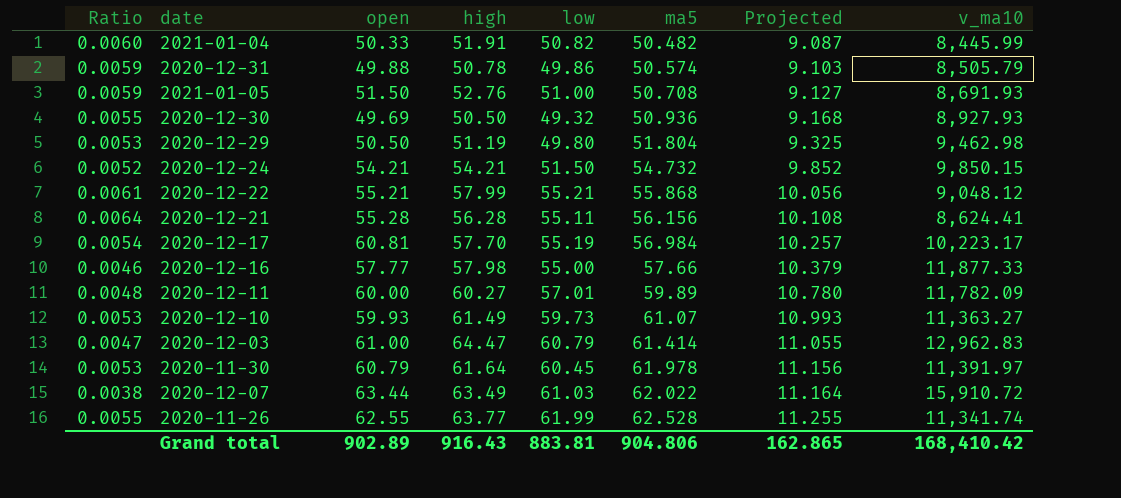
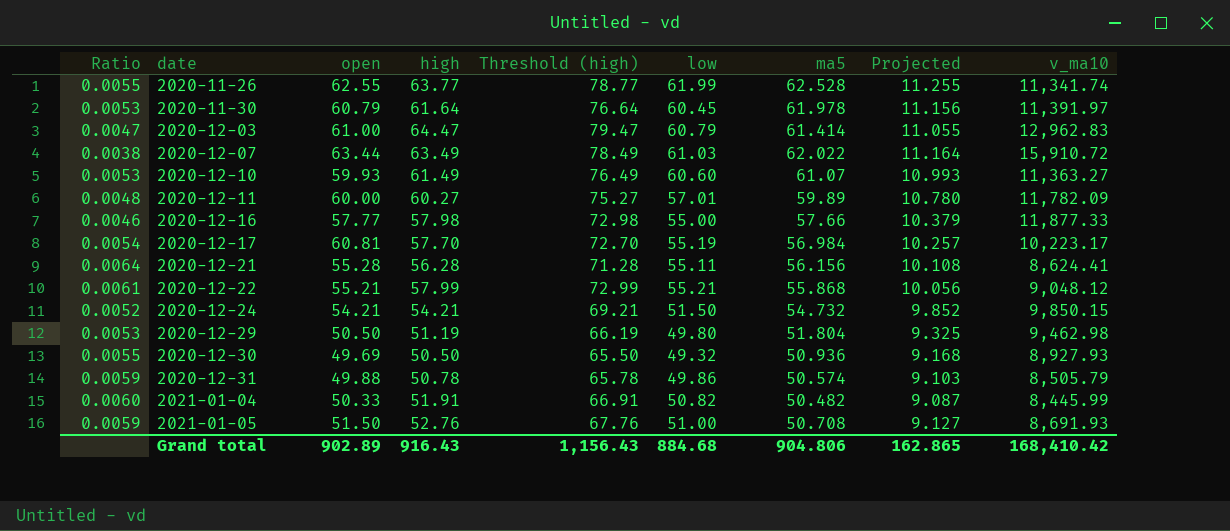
row order: ma5 ascending -> date ascending
column Threshold (high) | formula: none -> [high] + 15
2020-12-10 | low: 59.73 -> 60.60
Grand total | low: 883.81 -> 884.68

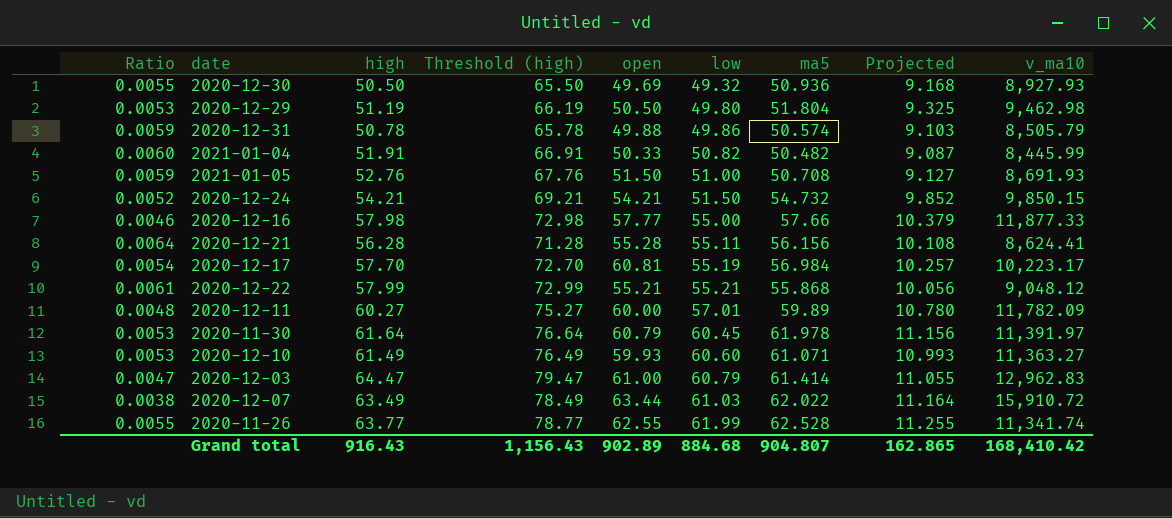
row order: date ascending -> low ascending
column open | position: 3 -> 5
2020-12-10 | ma5: 61.07 -> 61.071
Grand total | ma5: 904.806 -> 904.807

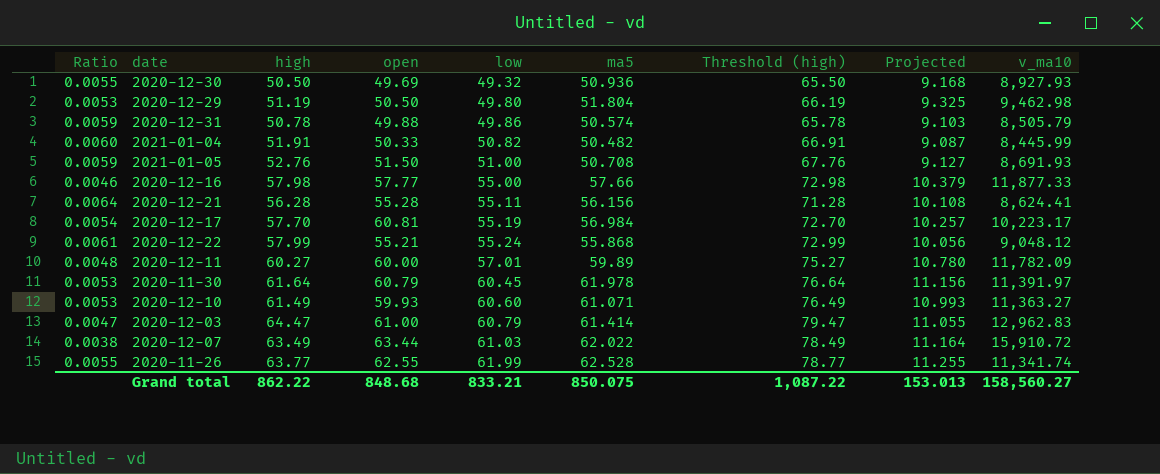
column Threshold (high) | position: 4 -> 7
row 2020-12-24: 0.0052 | 54.21 | 69.21 | 54.21 | 51.50 | 54.732 | 9.852 | 9,850.15 -> none
2020-12-22 | low: 55.21 -> 55.24
Grand total | high: 916.43 -> 862.22
Grand total | open: 902.89 -> 848.68
Grand total | low: 884.68 -> 833.21
Grand total | ma5: 904.807 -> 850.075
Grand total | Threshold (high): 1,156.43 -> 1,087.22
Grand total | Projected: 162.865 -> 153.013
Grand total | v_ma10: 168,410.42 -> 158,560.27

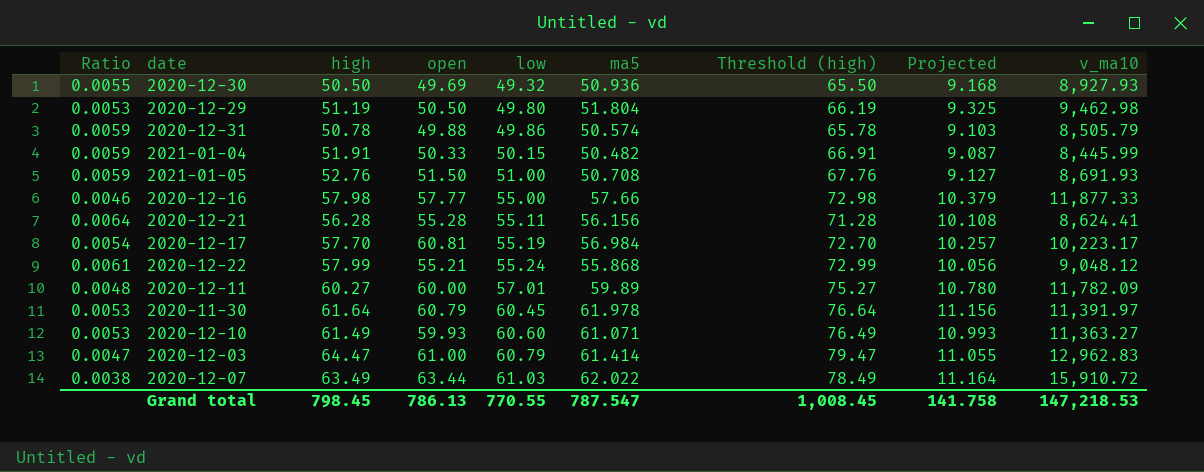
row 2020-11-26: 0.0055 | 63.77 | 62.55 | 61.99 | 62.528 | 78.77 | 11.255 | 11,341.74 -> none
2021-01-04 | Ratio: 0.0060 -> 0.0059
2021-01-04 | low: 50.82 -> 50.15
Grand total | high: 862.22 -> 798.45
Grand total | open: 848.68 -> 786.13
Grand total | low: 833.21 -> 770.55
Grand total | ma5: 850.075 -> 787.547
Grand total | Threshold (high): 1,087.22 -> 1,008.45
Grand total | Projected: 153.013 -> 141.758
Grand total | v_ma10: 158,560.27 -> 147,218.53

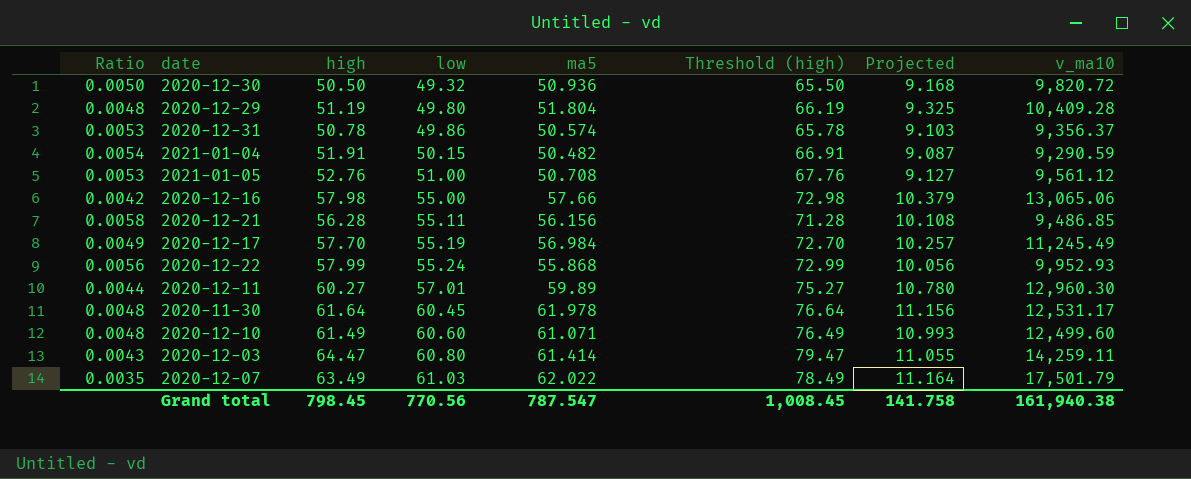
column open | position: 4 -> none
2020-12-30 | Ratio: 0.0055 -> 0.0050
2020-12-30 | v_ma10: 8,927.93 -> 9,820.72
2020-12-29 | Ratio: 0.0053 -> 0.0048
2020-12-29 | v_ma10: 9,462.98 -> 10,409.28
2020-12-31 | Ratio: 0.0059 -> 0.0053
2020-12-31 | v_ma10: 8,505.79 -> 9,356.37
2021-01-04 | Ratio: 0.0059 -> 0.0054
2021-01-04 | v_ma10: 8,445.99 -> 9,290.59
2021-01-05 | Ratio: 0.0059 -> 0.0053
2021-01-05 | v_ma10: 8,691.93 -> 9,561.12
2020-12-16 | Ratio: 0.0046 -> 0.0042
2020-12-16 | v_ma10: 11,877.33 -> 13,065.06
2020-12-21 | Ratio: 0.0064 -> 0.0058
2020-12-21 | v_ma10: 8,624.41 -> 9,486.85
2020-12-17 | Ratio: 0.0054 -> 0.0049
2020-12-17 | v_ma10: 10,223.17 -> 11,245.49
2020-12-22 | Ratio: 0.0061 -> 0.0056
2020-12-22 | v_ma10: 9,048.12 -> 9,952.93
2020-12-11 | Ratio: 0.0048 -> 0.0044
2020-12-11 | v_ma10: 11,782.09 -> 12,960.30
2020-11-30 | Ratio: 0.0053 -> 0.0048
2020-11-30 | v_ma10: 11,391.97 -> 12,531.17
2020-12-10 | Ratio: 0.0053 -> 0.0048
2020-12-10 | v_ma10: 11,363.27 -> 12,499.60
2020-12-03 | Ratio: 0.0047 -> 0.0043
2020-12-03 | low: 60.79 -> 60.80
2020-12-03 | v_ma10: 12,962.83 -> 14,259.11
2020-12-07 | Ratio: 0.0038 -> 0.0035
2020-12-07 | v_ma10: 15,910.72 -> 17,501.79
Grand total | low: 770.55 -> 770.56
Grand total | v_ma10: 147,218.53 -> 161,940.38

